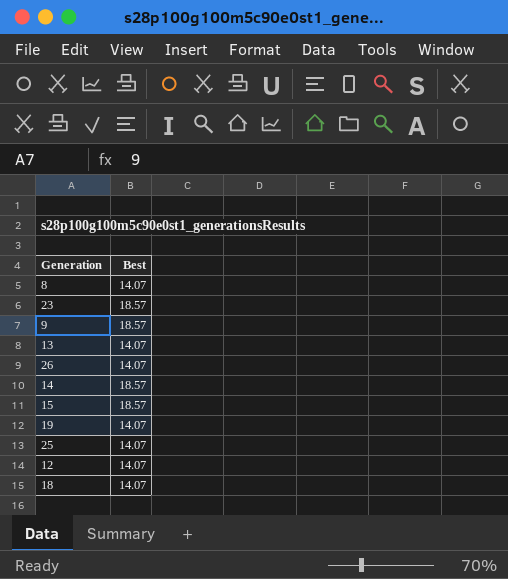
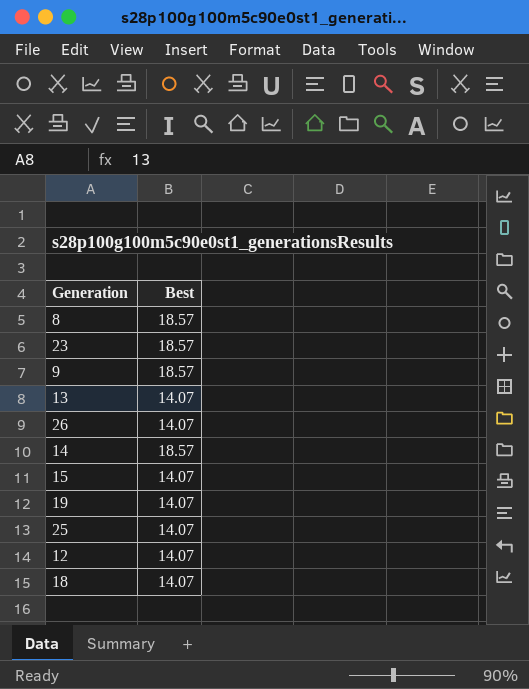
8 | Best: 14.07 -> 18.57
15 | Best: 18.57 -> 14.07

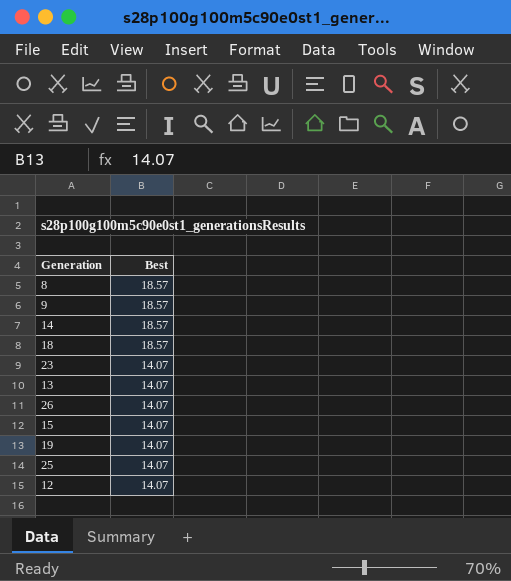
row order: none -> Best descending
18 | Best: 14.07 -> 18.57
23 | Best: 18.57 -> 14.07

